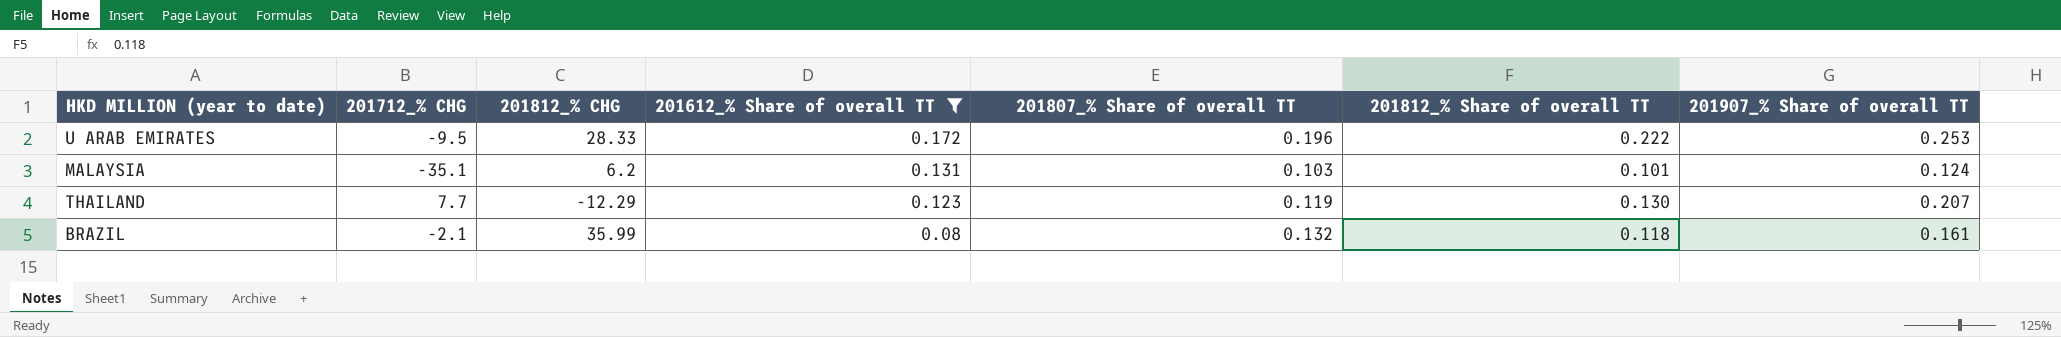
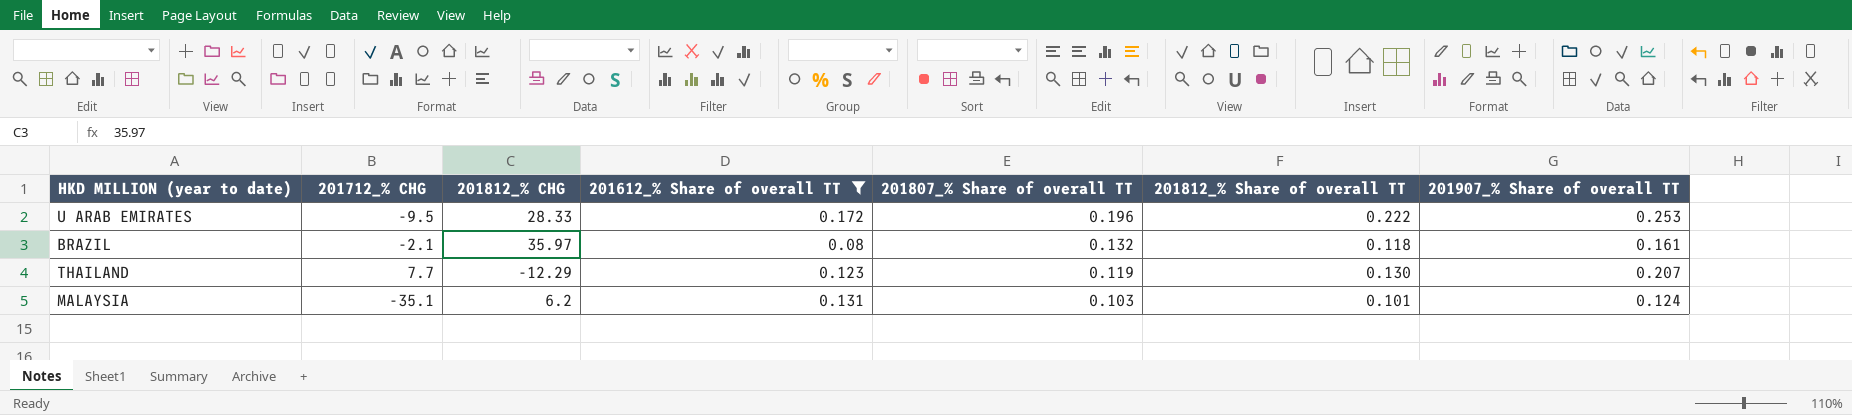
row order: 201612_% Share of overall TT descending -> 201807_% Share of overall TT descending
BRAZIL | 201812_% CHG: 35.99 -> 35.97

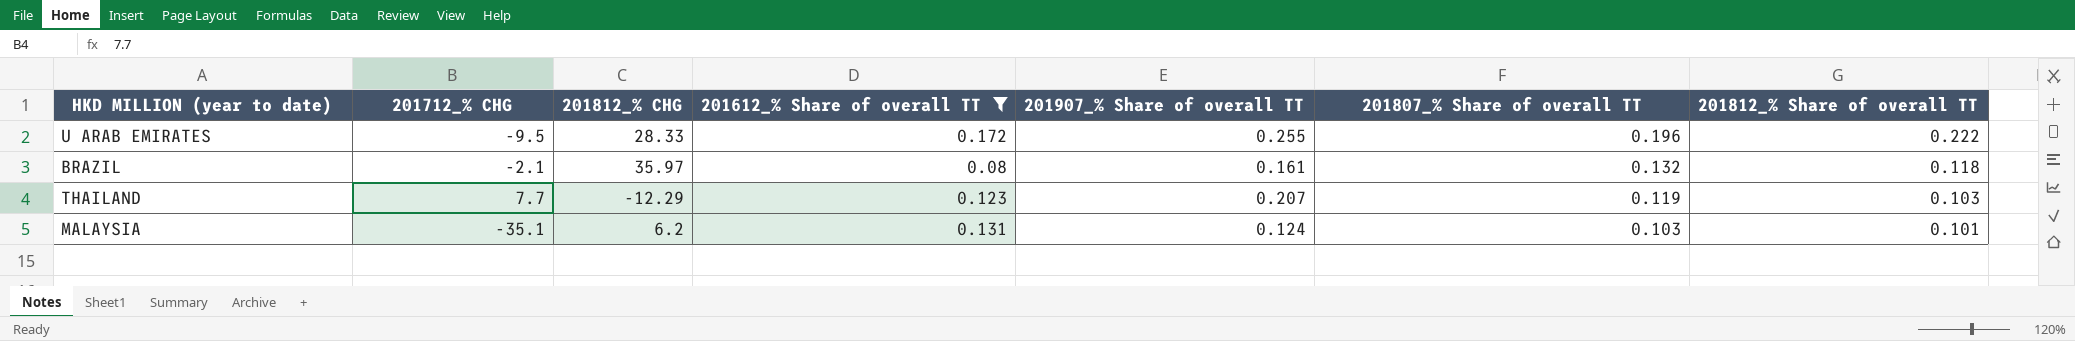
column 201907_% Share of overall TT | position: 7 -> 5
U ARAB EMIRATES | 201907_% Share of overall TT: 0.253 -> 0.255
THAILAND | 201812_% Share of overall TT: 0.130 -> 0.103

